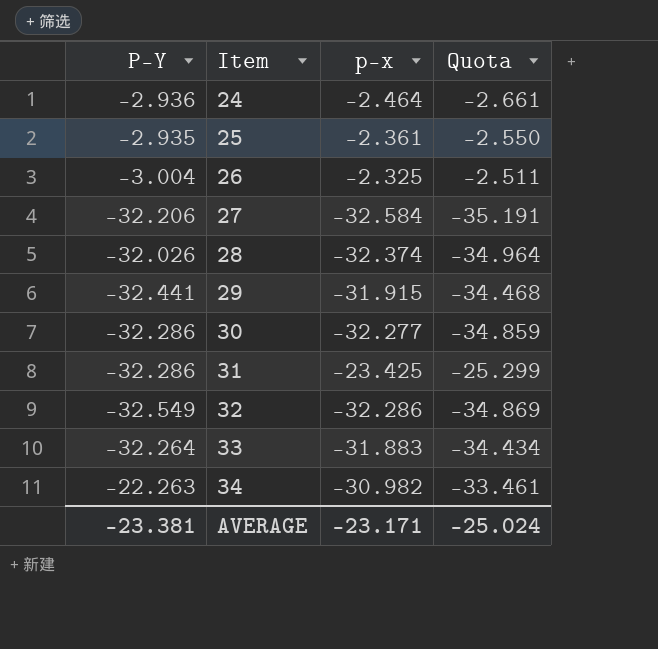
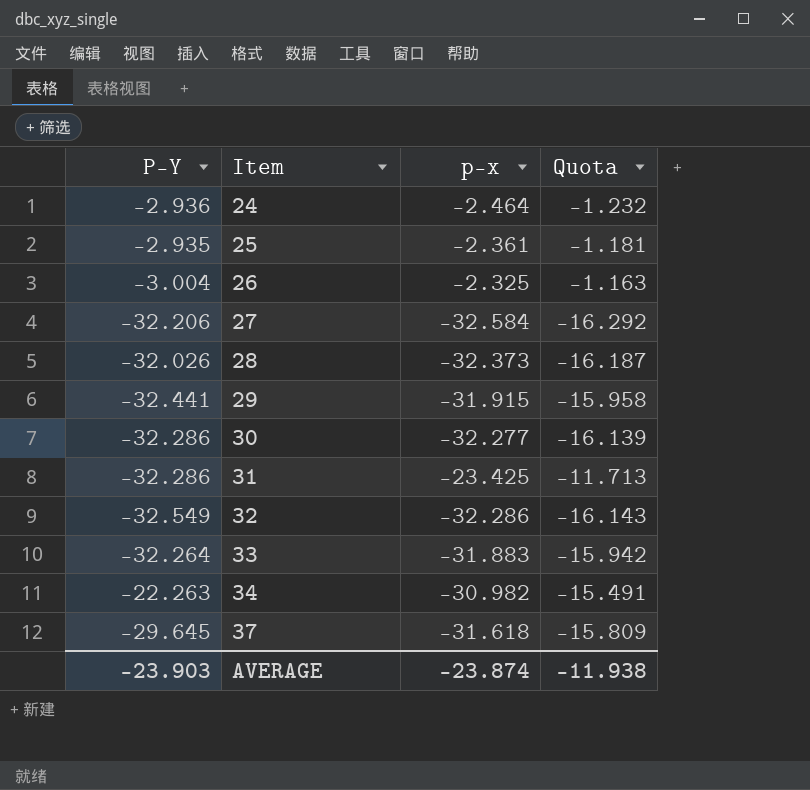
column Quota | formula: [p-x] * 1.08 -> [p-x] * 0.5
28 | p-x: -32.374 -> -32.373
row 37: none -> -29.645 | -31.618 | -15.809
AVERAGE | P-Y: -23.381 -> -23.903
AVERAGE | p-x: -23.171 -> -23.874
AVERAGE | Quota: -25.024 -> -11.938

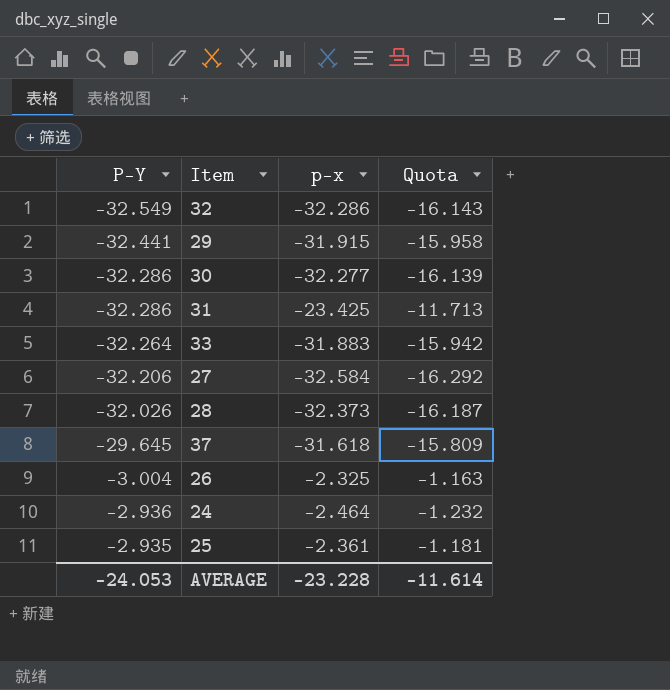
row order: Item ascending -> P-Y ascending
row 34: -22.263 | -30.982 | -15.491 -> none
AVERAGE | P-Y: -23.903 -> -24.053
AVERAGE | p-x: -23.874 -> -23.228
AVERAGE | Quota: -11.938 -> -11.614

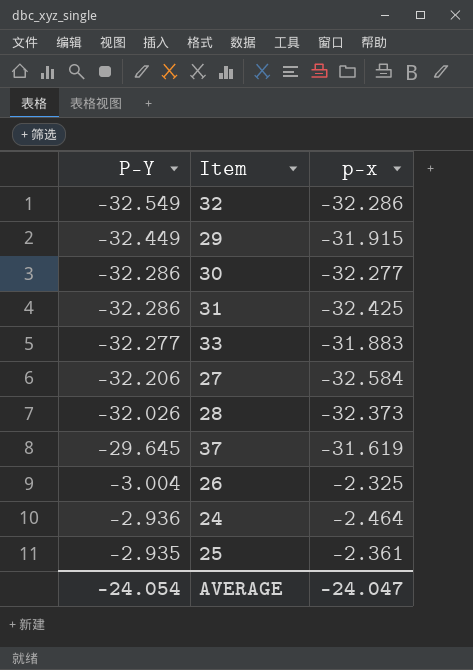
column Quota | formula: [p-x] * 0.5 -> none
29 | P-Y: -32.441 -> -32.449
31 | p-x: -23.425 -> -32.425
33 | P-Y: -32.264 -> -32.277
37 | p-x: -31.618 -> -31.619
AVERAGE | P-Y: -24.053 -> -24.054
AVERAGE | p-x: -23.228 -> -24.047

